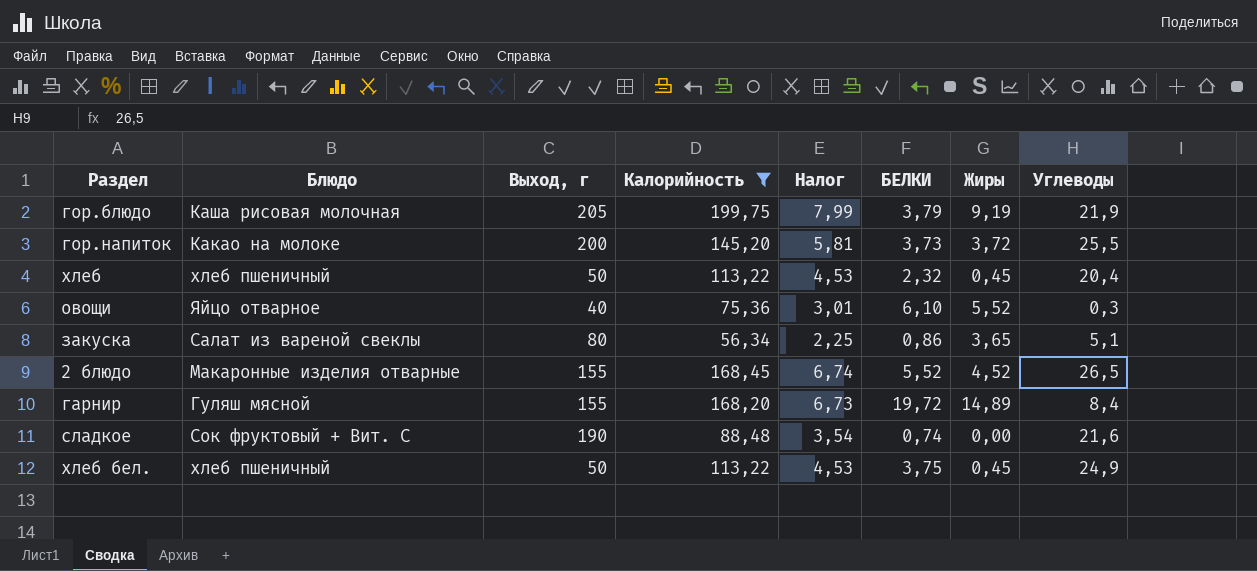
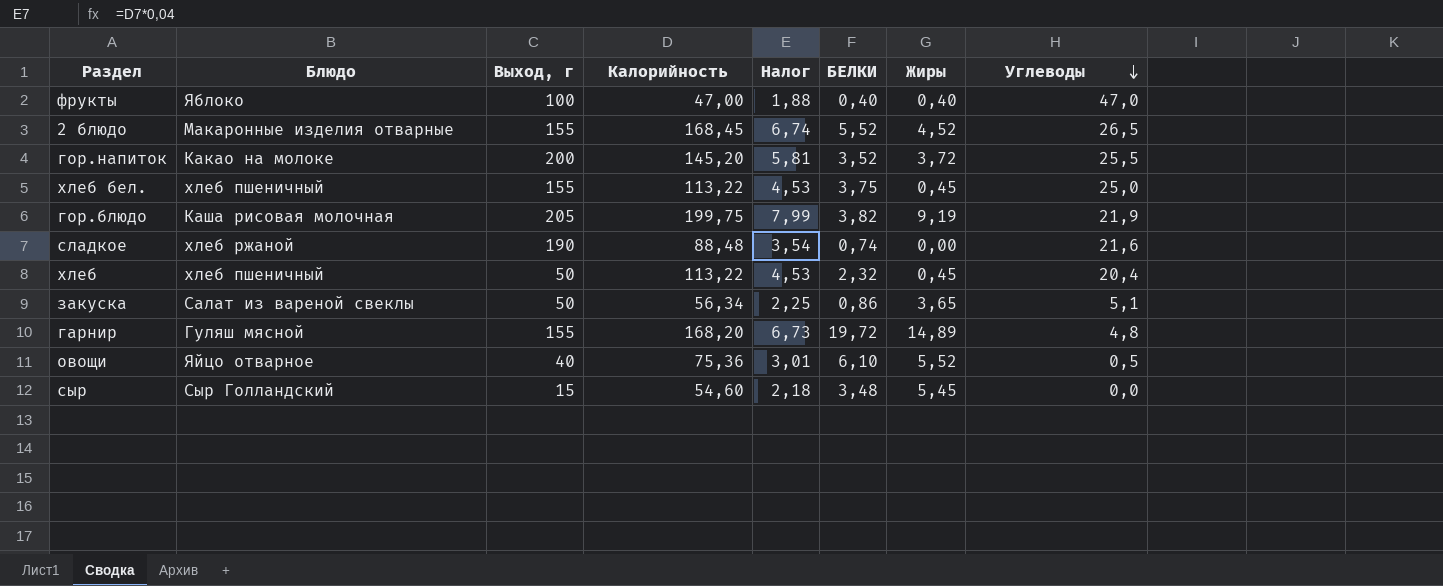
filter: Калорийность >= 56,34 -> none
row order: none -> Углеводы descending
гор.напиток | БЕЛКИ: 3,73 -> 3,52
хлеб бел. | Выход, г: 50 -> 155
хлеб бел. | Углеводы: 24,9 -> 25,0
гор.блюдо | БЕЛКИ: 3,79 -> 3,82
сладкое | Блюдо: Сок фруктовый + Вит. С -> хлеб ржаной
закуска | Выход, г: 80 -> 50
гарнир | Углеводы: 8,4 -> 4,8
овощи | Углеводы: 0,3 -> 0,5

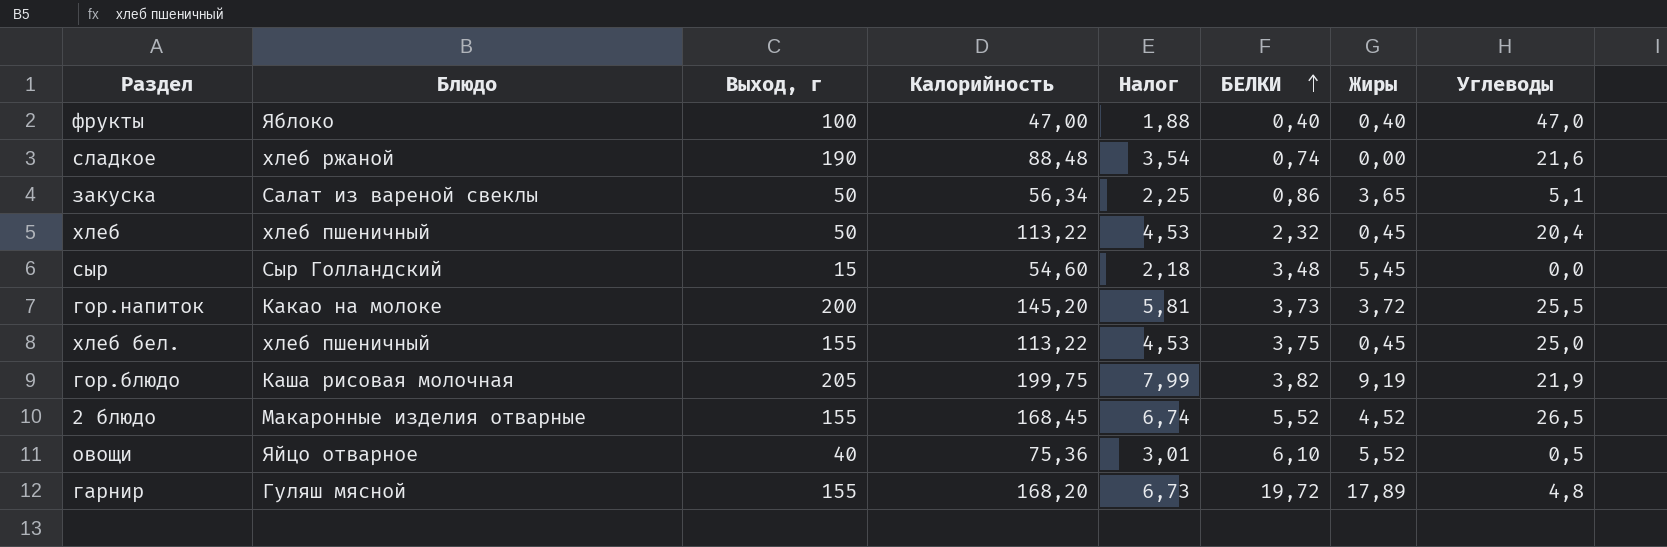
row order: Углеводы descending -> БЕЛКИ ascending
гор.напиток | БЕЛКИ: 3,52 -> 3,73
гарнир | Жиры: 14,89 -> 17,89

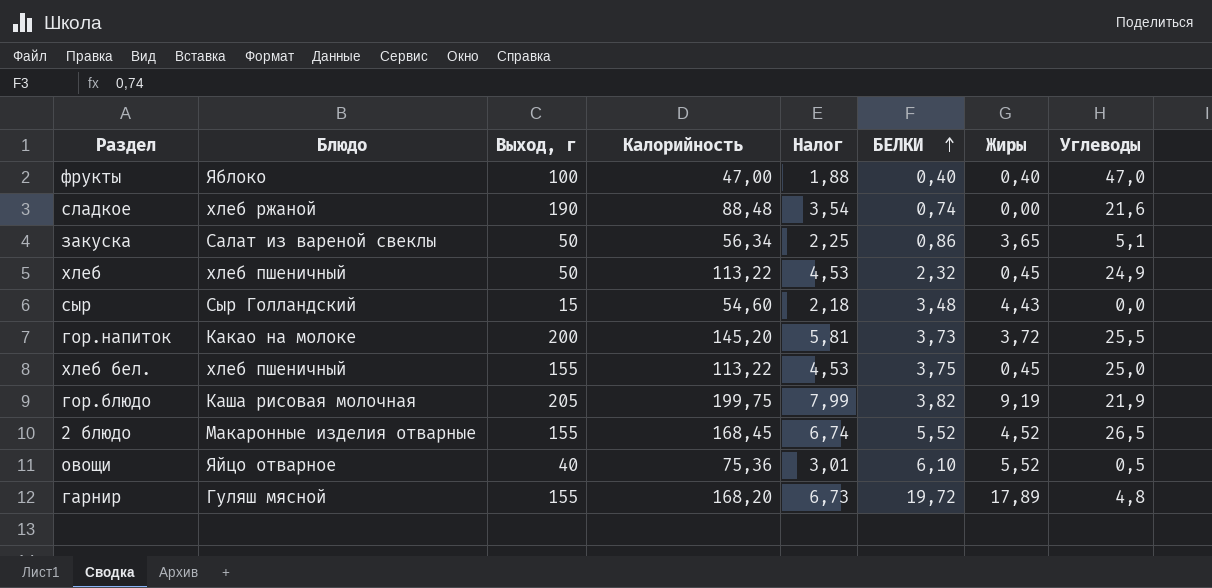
хлеб | Углеводы: 20,4 -> 24,9
сыр | Жиры: 5,45 -> 4,43

